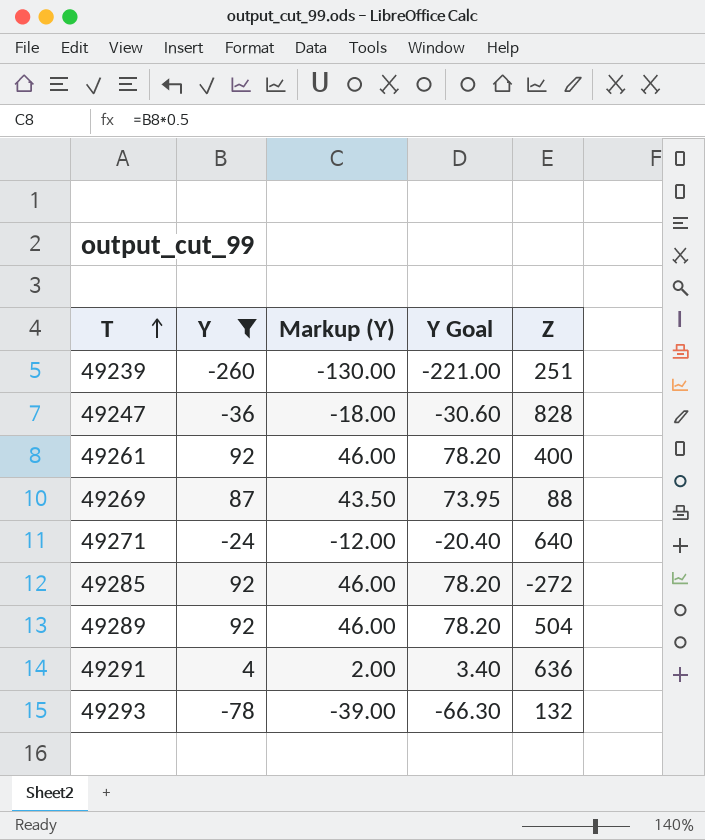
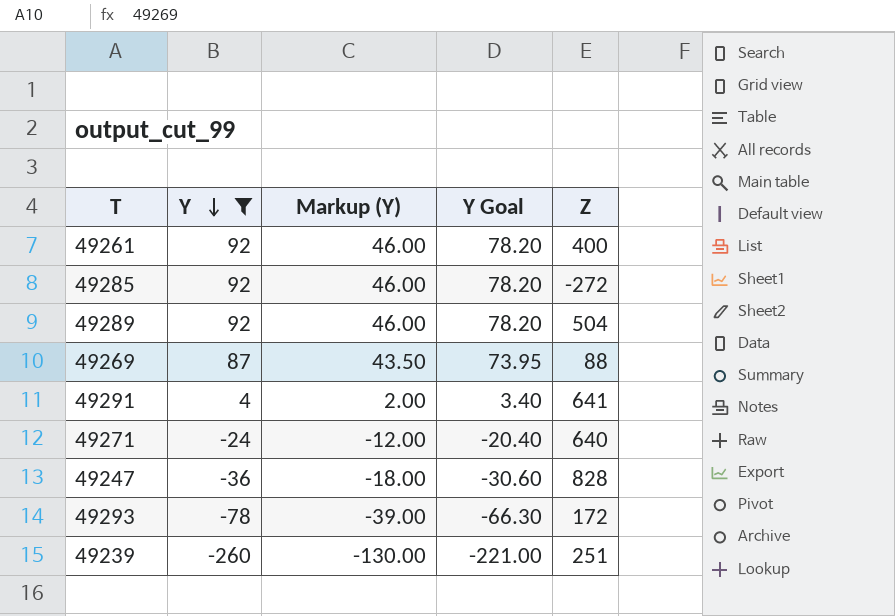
row order: T ascending -> Y descending
49291 | Z: 636 -> 641
49293 | Z: 132 -> 172

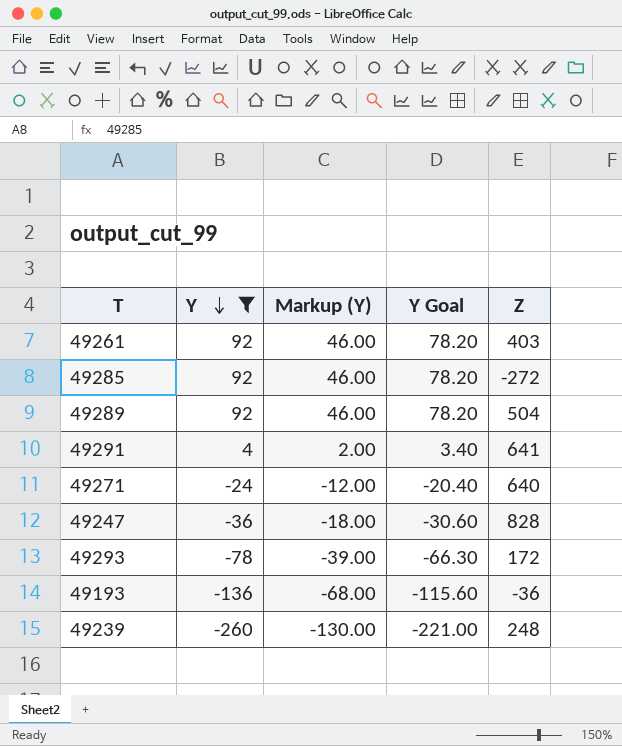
row 49269: 87 | 43.50 | 73.95 | 88 -> none
49261 | Z: 400 -> 403
row 49193: none -> -136 | -68.00 | -115.60 | -36
49239 | Z: 251 -> 248

